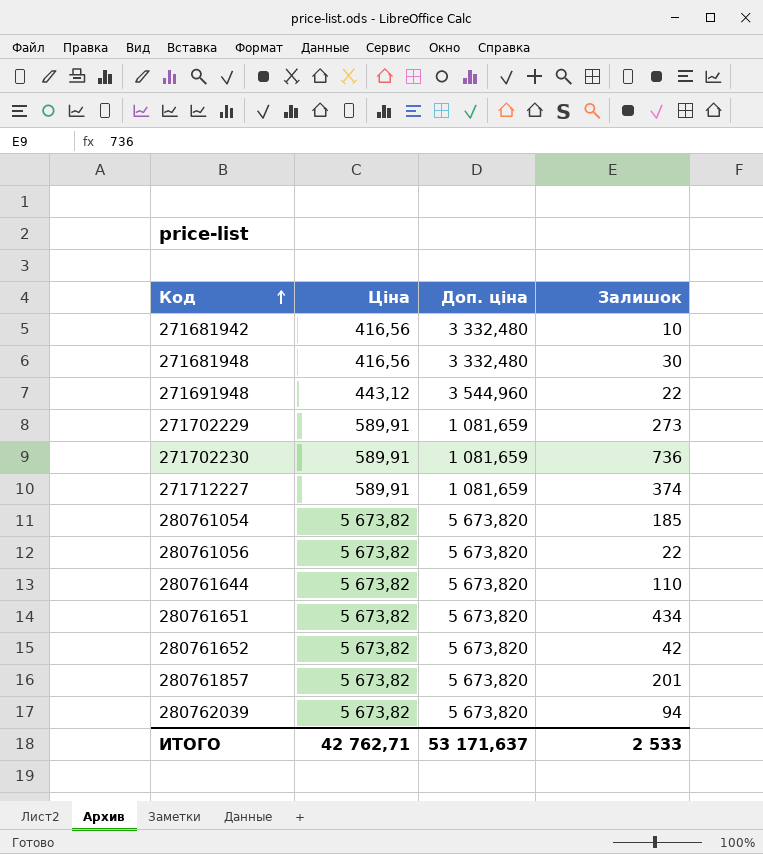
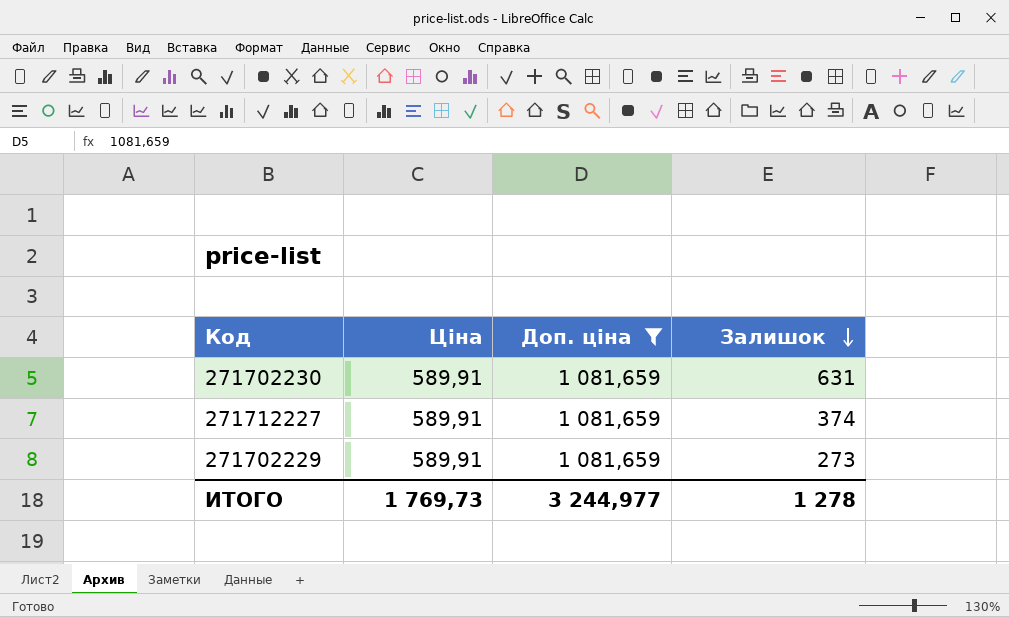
filter: none -> Доп. ціна = 1 081,659
row order: Код ascending -> Залишок descending
271702230 | Залишок: 736 -> 631
ИТОГО | Ціна: 42 762,71 -> 1 769,73
ИТОГО | Доп. ціна: 53 171,637 -> 3 244,977
ИТОГО | Залишок: 2 533 -> 1 278

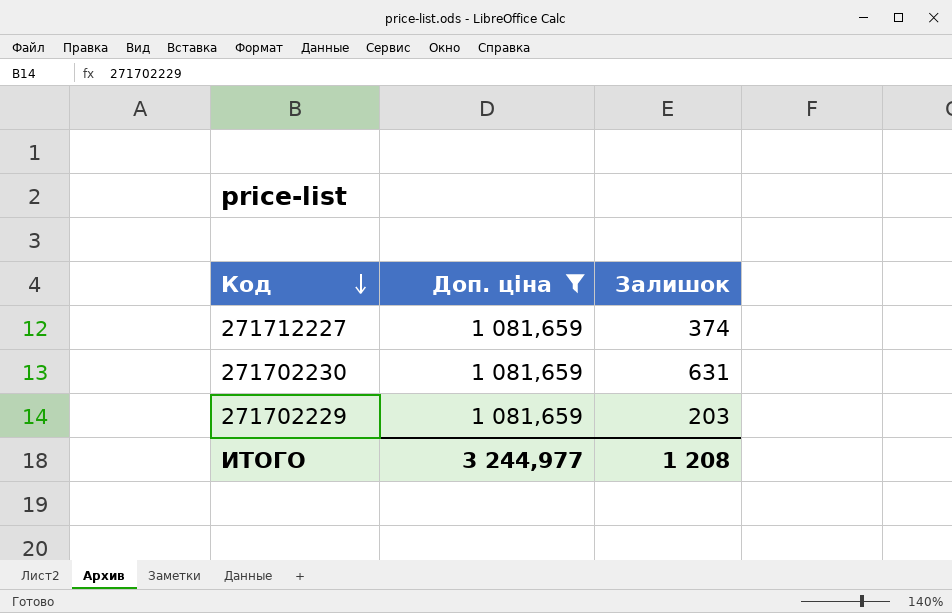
row order: Залишок descending -> Код descending
column Ціна | position: 2 -> none
271702229 | Залишок: 273 -> 203
ИТОГО | Залишок: 1 278 -> 1 208

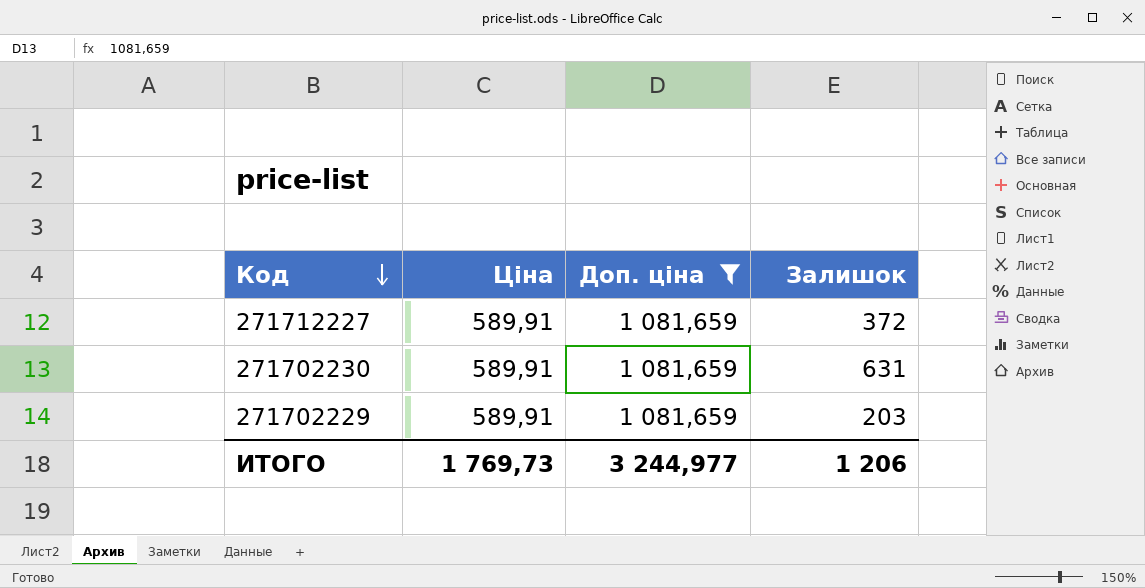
column Ціна | position: none -> 2
271712227 | Залишок: 374 -> 372
ИТОГО | Залишок: 1 208 -> 1 206

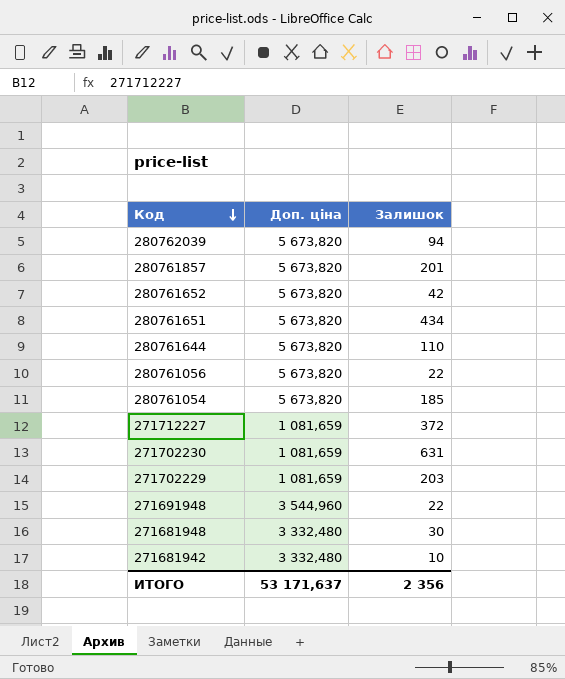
filter: Доп. ціна = 1 081,659 -> none
column Ціна | position: 2 -> none
ИТОГО | Доп. ціна: 3 244,977 -> 53 171,637
ИТОГО | Залишок: 1 206 -> 2 356

